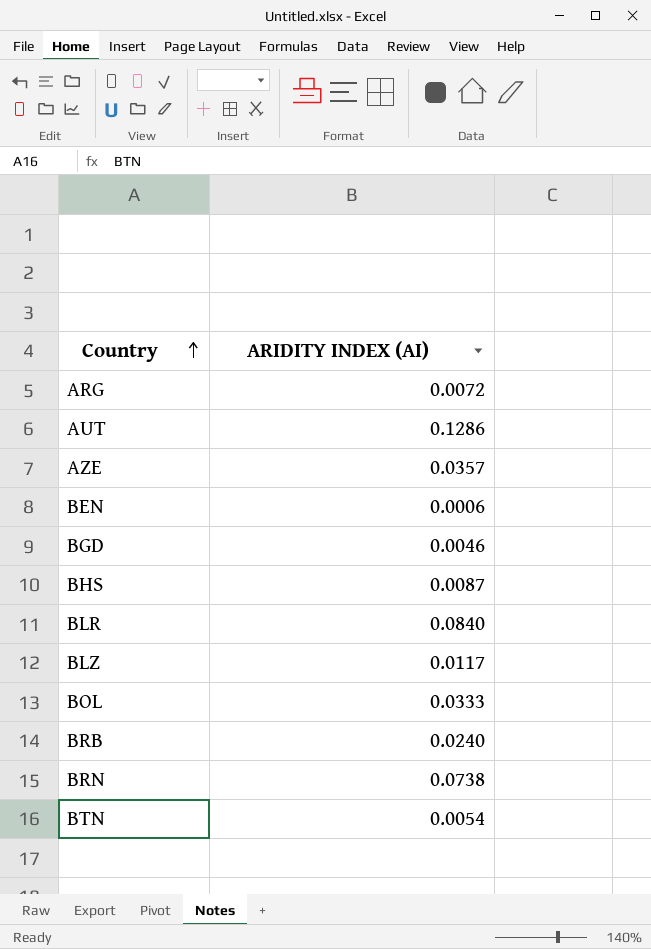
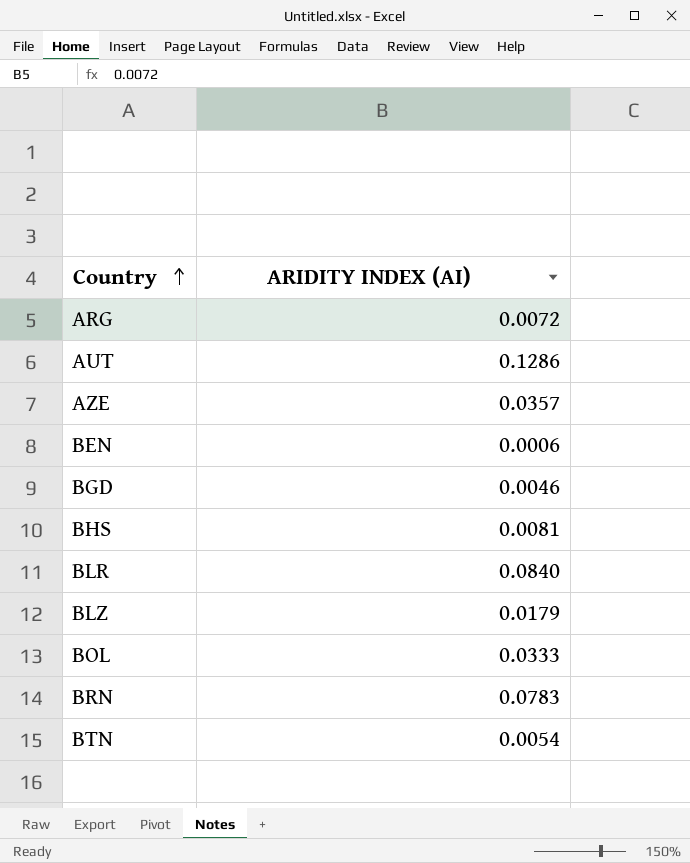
row BRB: 0.0240 -> none
BHS | ARIDITY INDEX (AI): 0.0087 -> 0.0081
BLZ | ARIDITY INDEX (AI): 0.0117 -> 0.0179
BRN | ARIDITY INDEX (AI): 0.0738 -> 0.0783

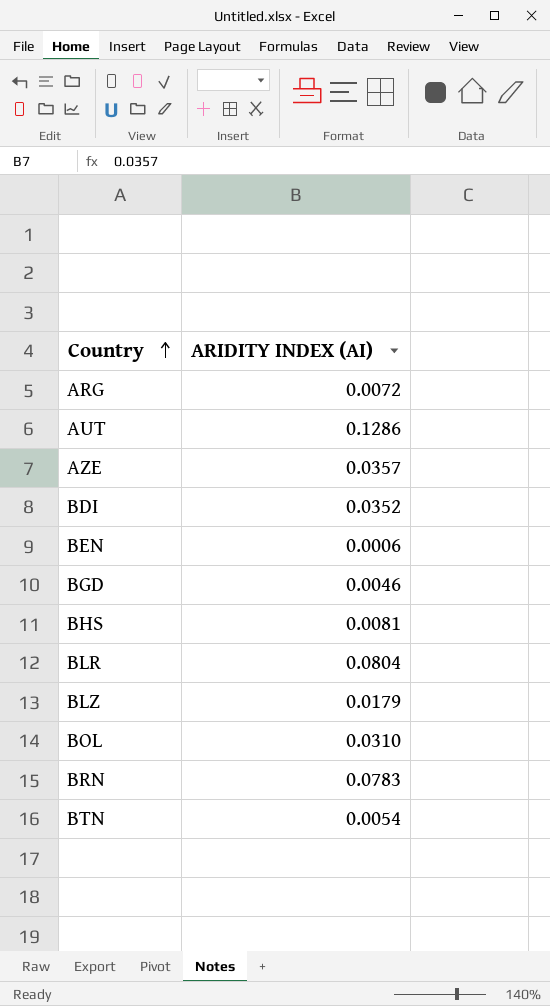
row BDI: none -> 0.0352
BLR | ARIDITY INDEX (AI): 0.0840 -> 0.0804
BOL | ARIDITY INDEX (AI): 0.0333 -> 0.0310

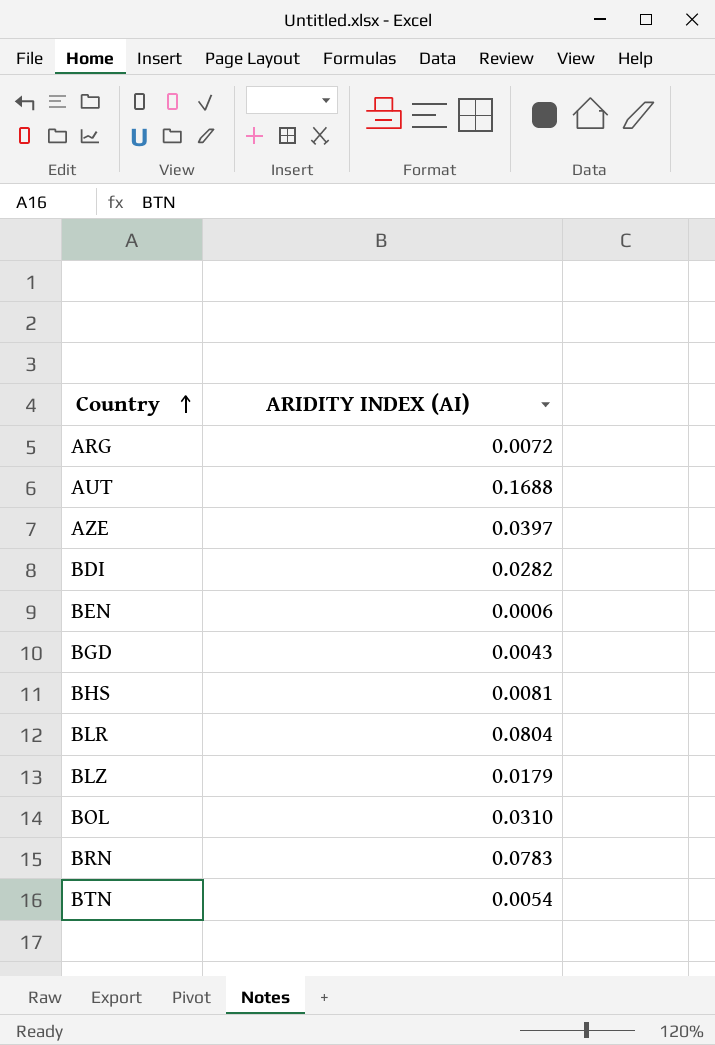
AUT | ARIDITY INDEX (AI): 0.1286 -> 0.1688
AZE | ARIDITY INDEX (AI): 0.0357 -> 0.0397
BDI | ARIDITY INDEX (AI): 0.0352 -> 0.0282
BGD | ARIDITY INDEX (AI): 0.0046 -> 0.0043

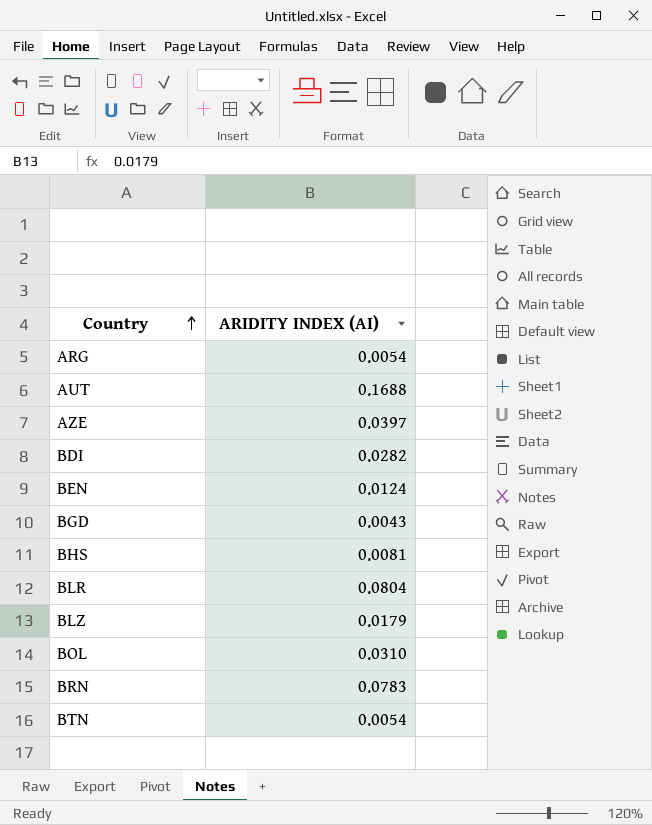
ARG | ARIDITY INDEX (AI): 0.0072 -> 0.0054
BEN | ARIDITY INDEX (AI): 0.0006 -> 0.0124

